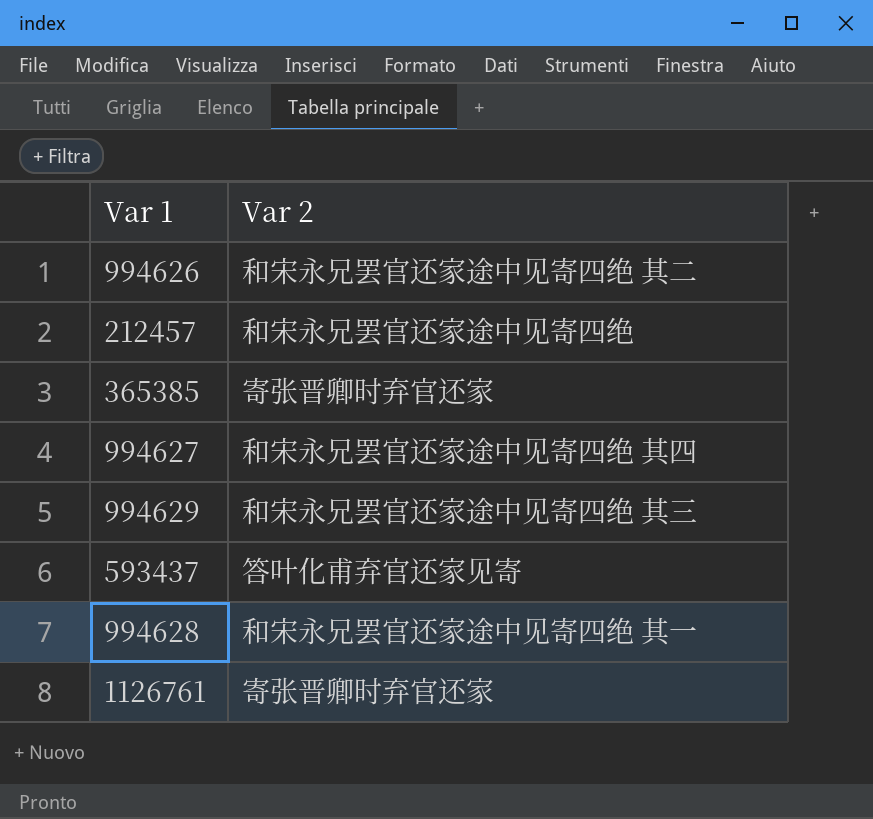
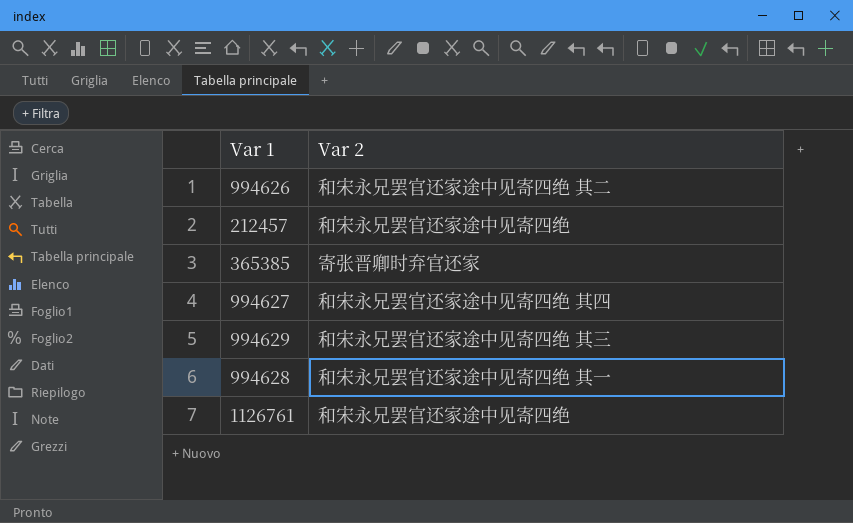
row 593437: 答叶化甫弃官还家见寄 -> none
1126761 | Var 2: 寄张晋卿时弃官还家 -> 和宋永兄罢官还家途中见寄四绝

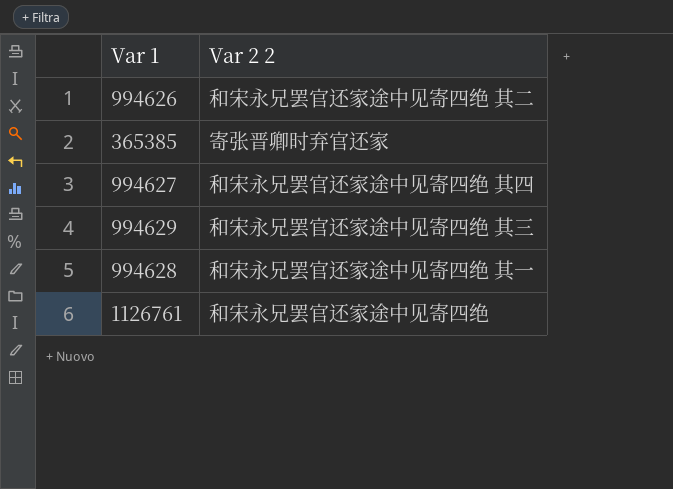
column name: Var 2 -> Var 2 2
row 212457: 和宋永兄罢官还家途中见寄四绝 -> none

